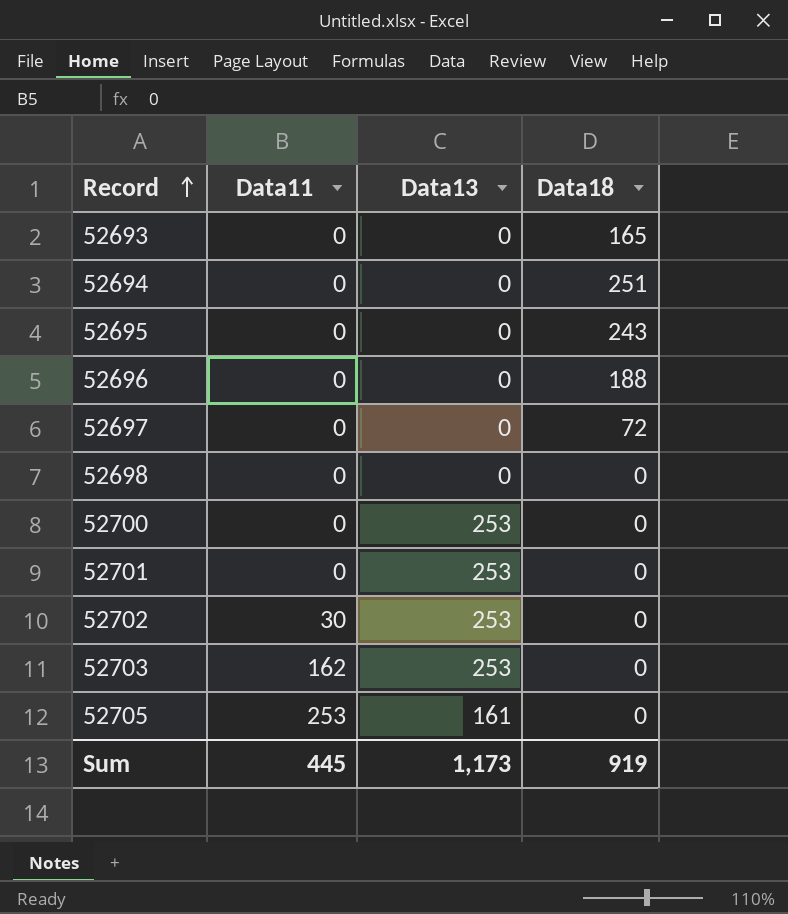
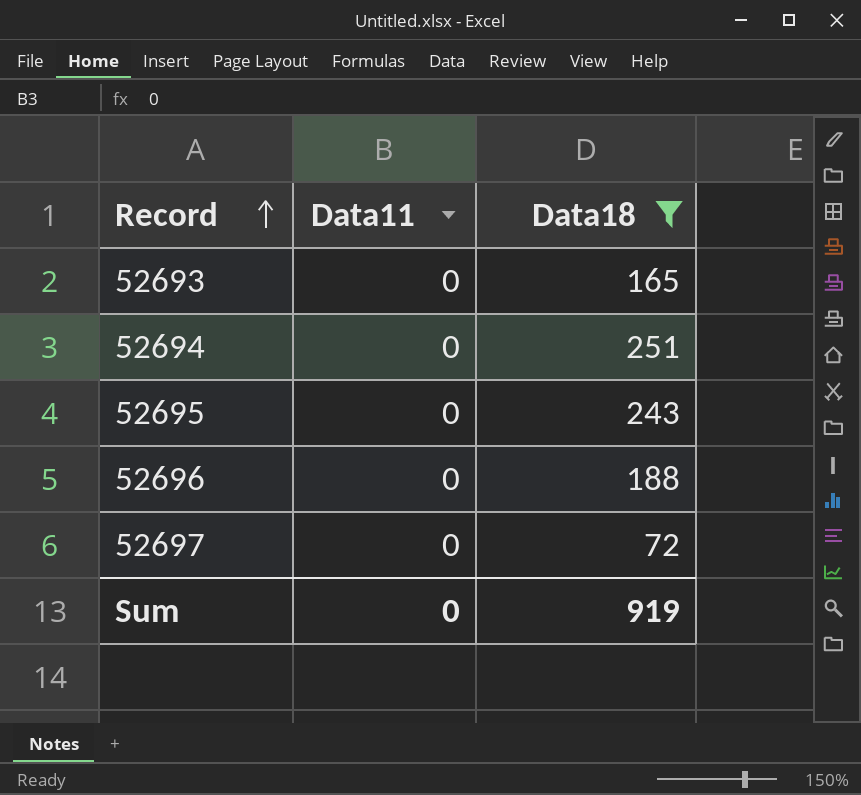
filter: none -> Data18 != 0
column Data13 | position: 3 -> none
Sum | Data11: 445 -> 0

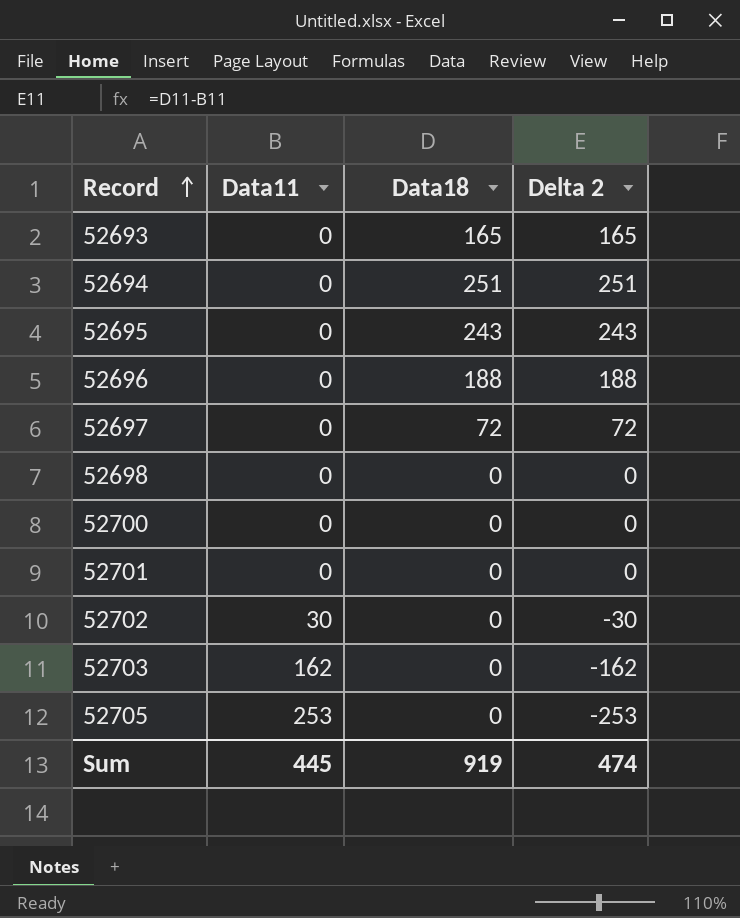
filter: Data18 != 0 -> none
column Delta 2 | formula: none -> [Data18] - [Data11]
Sum | Data11: 0 -> 445

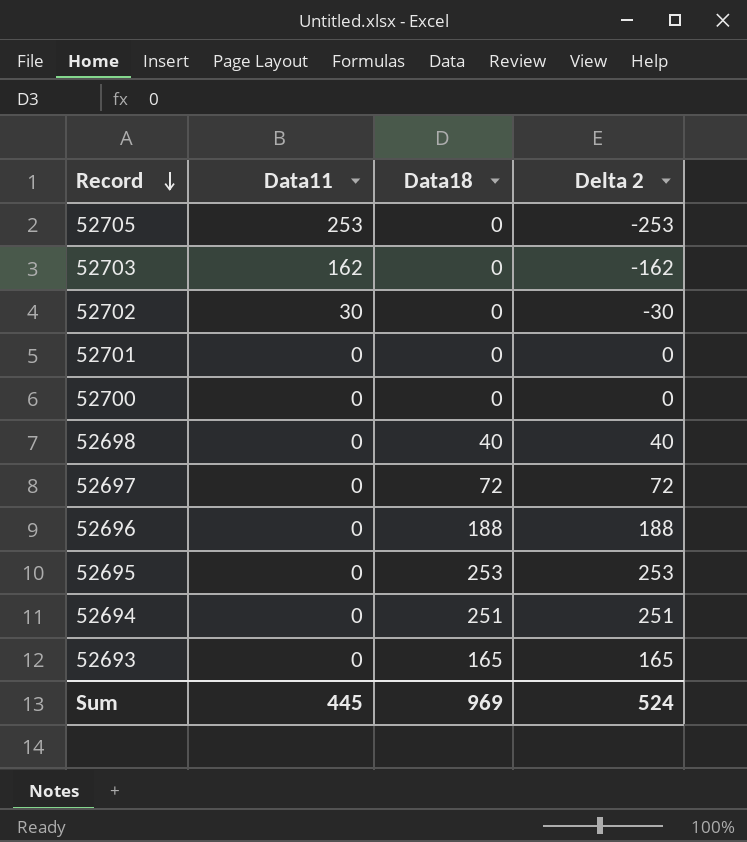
row order: Record ascending -> Record descending
52698 | Data18: 0 -> 40
52698 | Delta 2: 0 -> 40
52695 | Data18: 243 -> 253
52695 | Delta 2: 243 -> 253
Sum | Data18: 919 -> 969
Sum | Delta 2: 474 -> 524

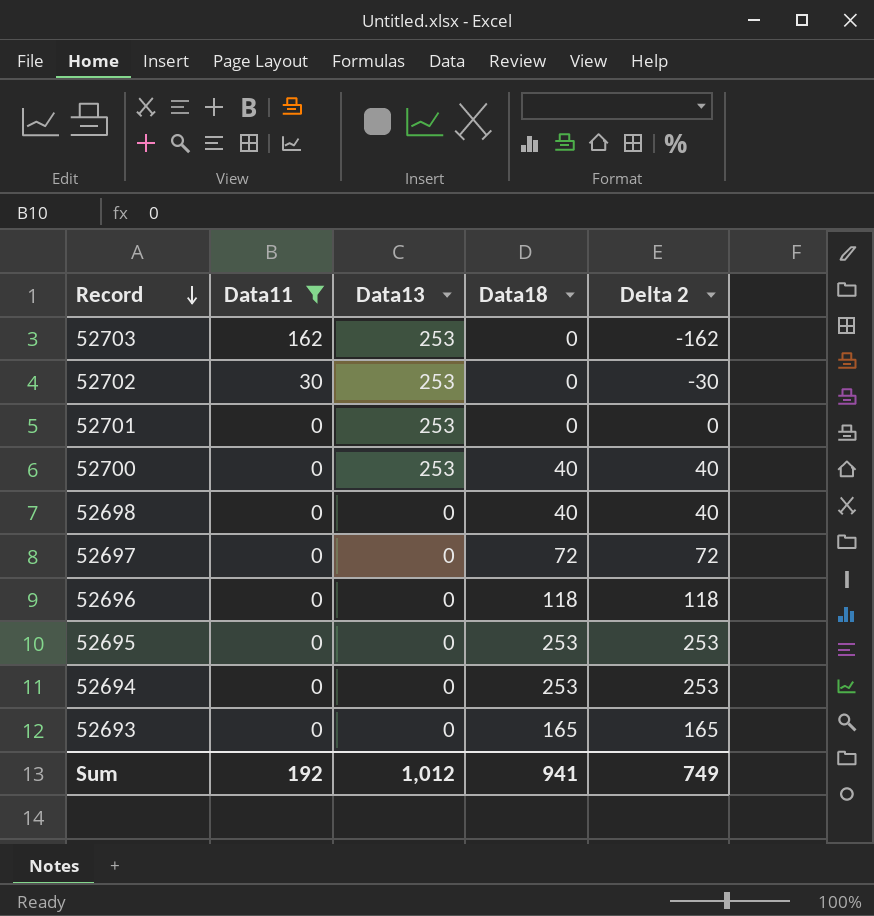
filter: none -> Data11 != 253
column Data13 | position: none -> 3
52700 | Data18: 0 -> 40
52700 | Delta 2: 0 -> 40
52696 | Data18: 188 -> 118
52696 | Delta 2: 188 -> 118
52694 | Data18: 251 -> 253
52694 | Delta 2: 251 -> 253
Sum | Data11: 445 -> 192
Sum | Data18: 969 -> 941
Sum | Delta 2: 524 -> 749

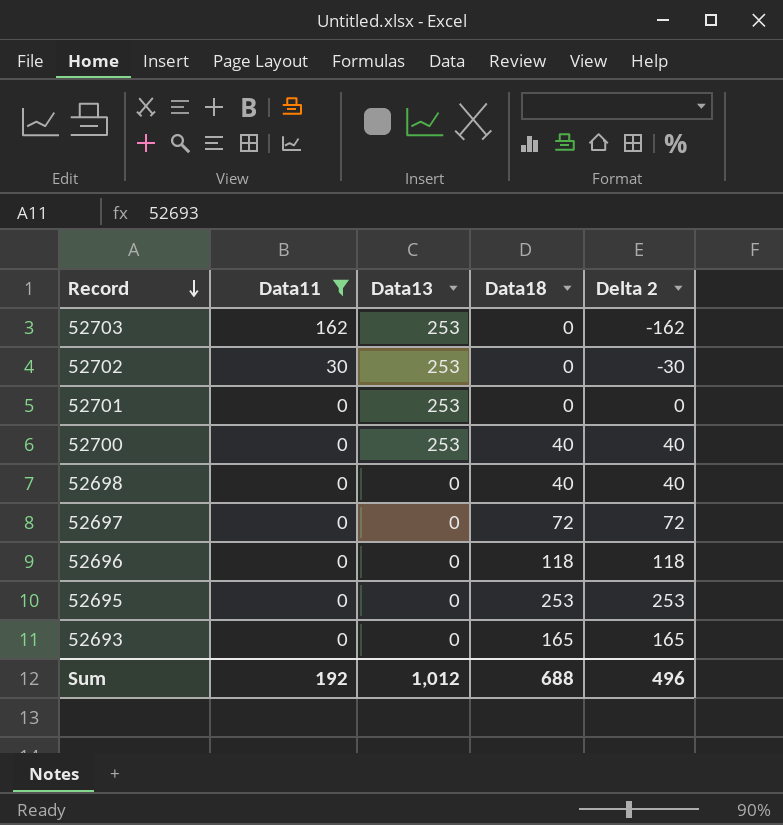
row 52694: 0 | 0 | 253 | 253 -> none
Sum | Data18: 941 -> 688
Sum | Delta 2: 749 -> 496

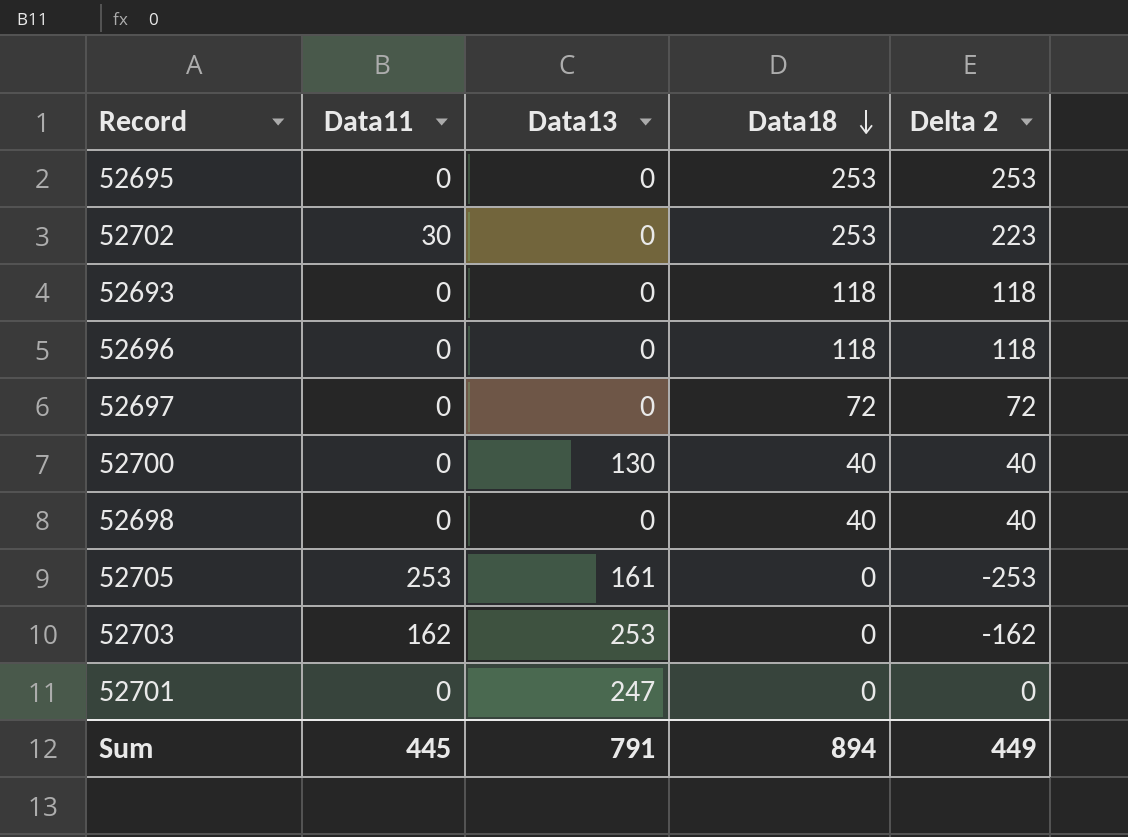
filter: Data11 != 253 -> none
row order: Record descending -> Data18 descending
52702 | Data13: 253 -> 0
52702 | Data18: 0 -> 253
52702 | Delta 2: -30 -> 223
52693 | Data18: 165 -> 118
52693 | Delta 2: 165 -> 118
52700 | Data13: 253 -> 130
52701 | Data13: 253 -> 247
Sum | Data11: 192 -> 445
Sum | Data13: 1,012 -> 791
Sum | Data18: 688 -> 894
Sum | Delta 2: 496 -> 449

